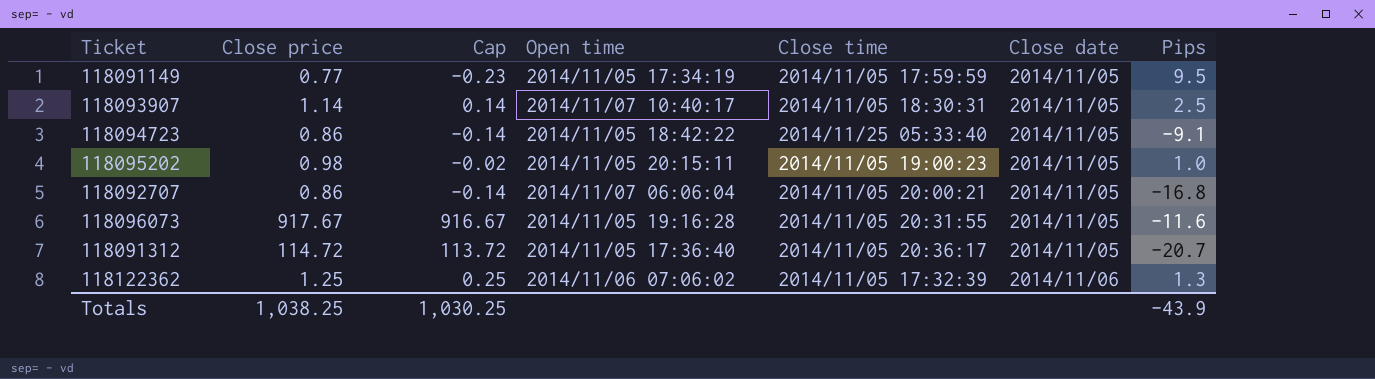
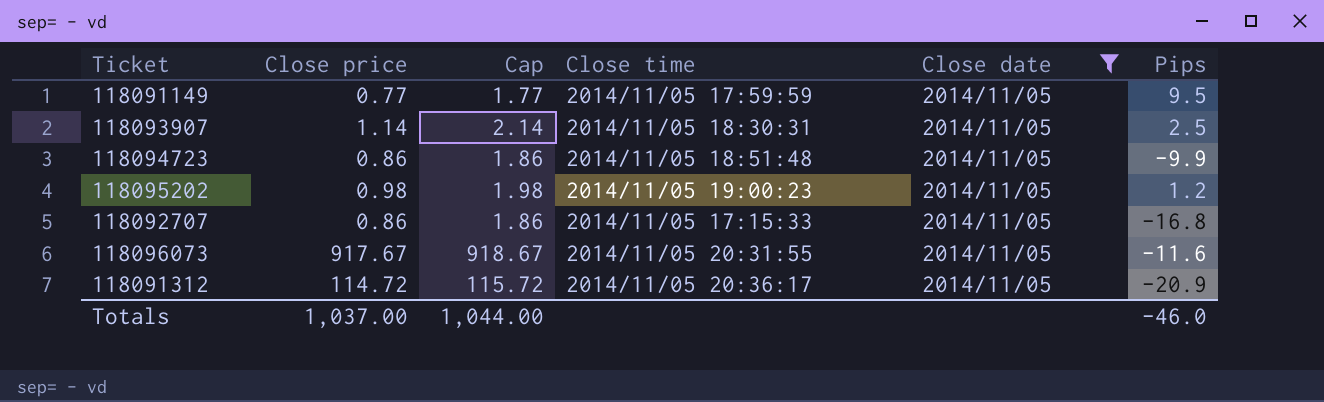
filter: none -> Close date = 2014/11/05
column Open time | position: 4 -> none
column Cap | formula: [Close price] - 1 -> [Close price] + 1
118094723 | Close time: 2014/11/25 05:33:40 -> 2014/11/05 18:51:48
118094723 | Pips: -9.1 -> -9.9
118095202 | Pips: 1.0 -> 1.2
118092707 | Close time: 2014/11/05 20:00:21 -> 2014/11/05 17:15:33
118091312 | Pips: -20.7 -> -20.9
Totals | Close price: 1,038.25 -> 1,037.00
Totals | Cap: 1,030.25 -> 1,044.00
Totals | Pips: -43.9 -> -46.0

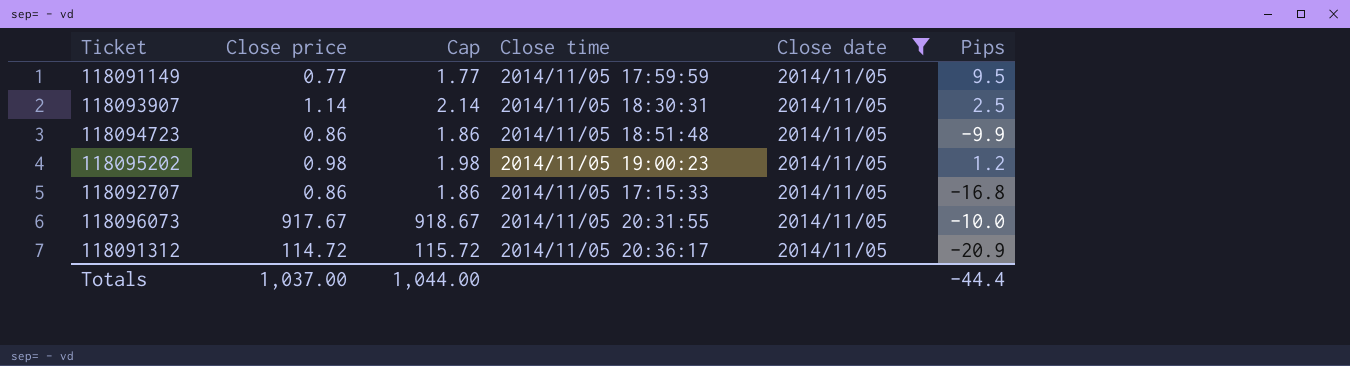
118096073 | Pips: -11.6 -> -10.0
Totals | Pips: -46.0 -> -44.4

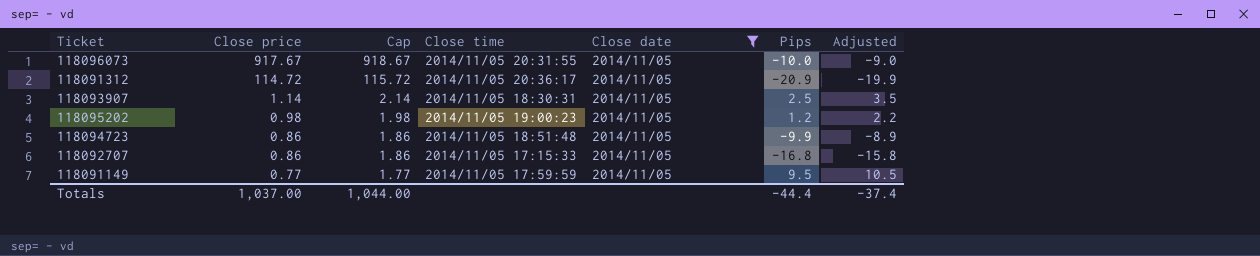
row order: none -> Close price descending
column Adjusted | formula: none -> [Pips] + 1

